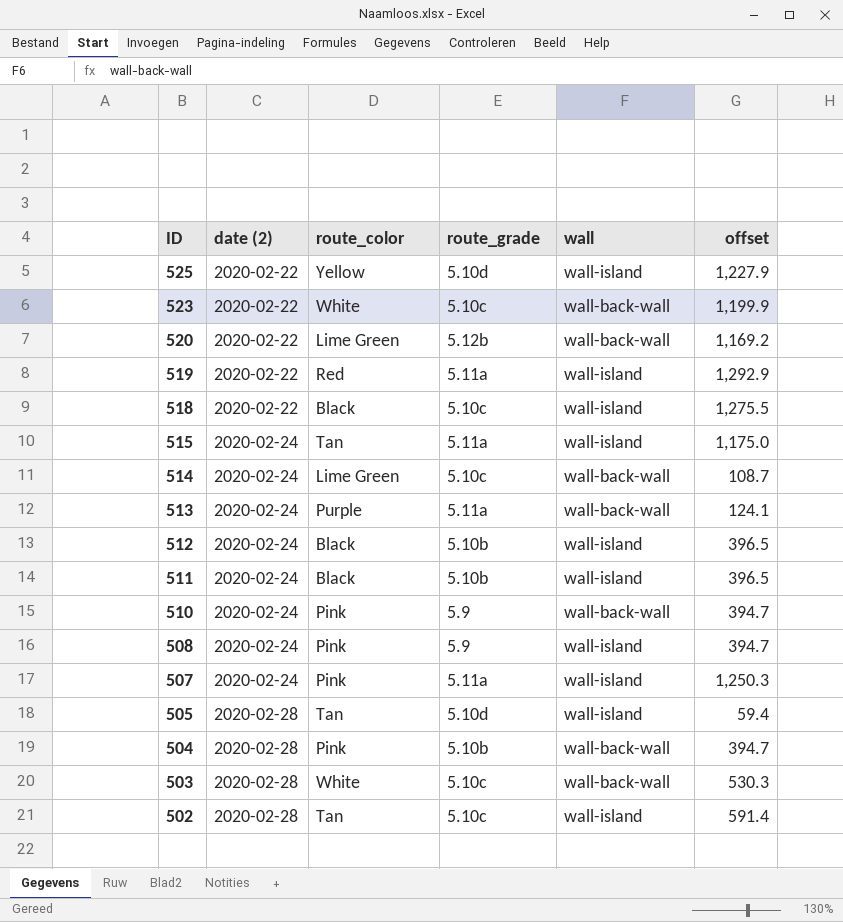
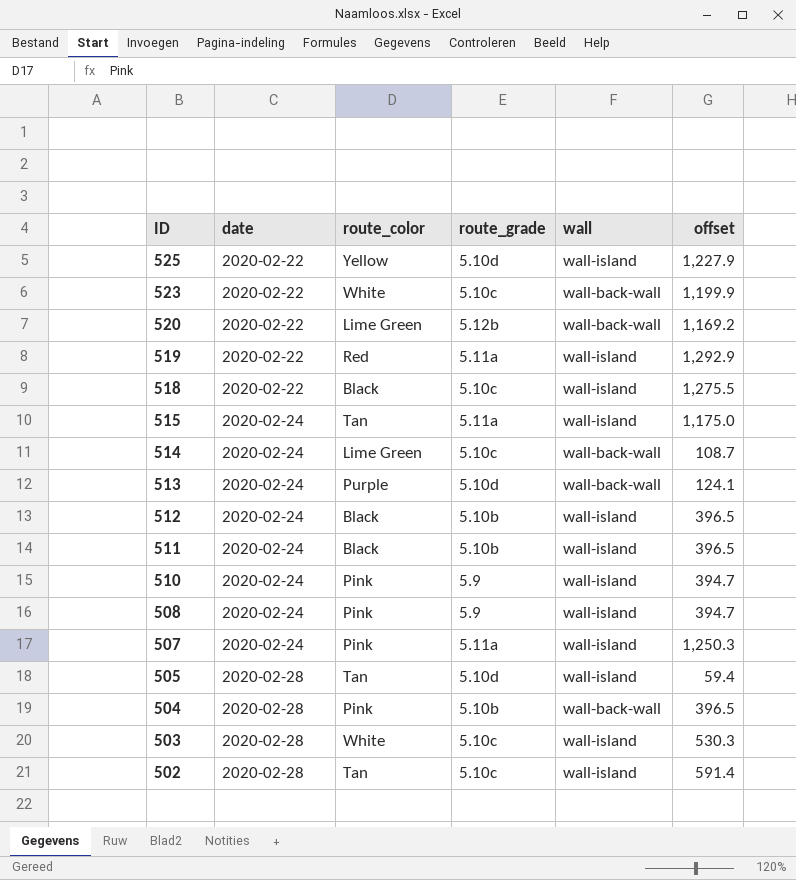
column name: date (2) -> date
513 | route_grade: 5.11a -> 5.10d
510 | wall: wall-back-wall -> wall-island
504 | offset: 394.7 -> 396.5
503 | wall: wall-back-wall -> wall-island

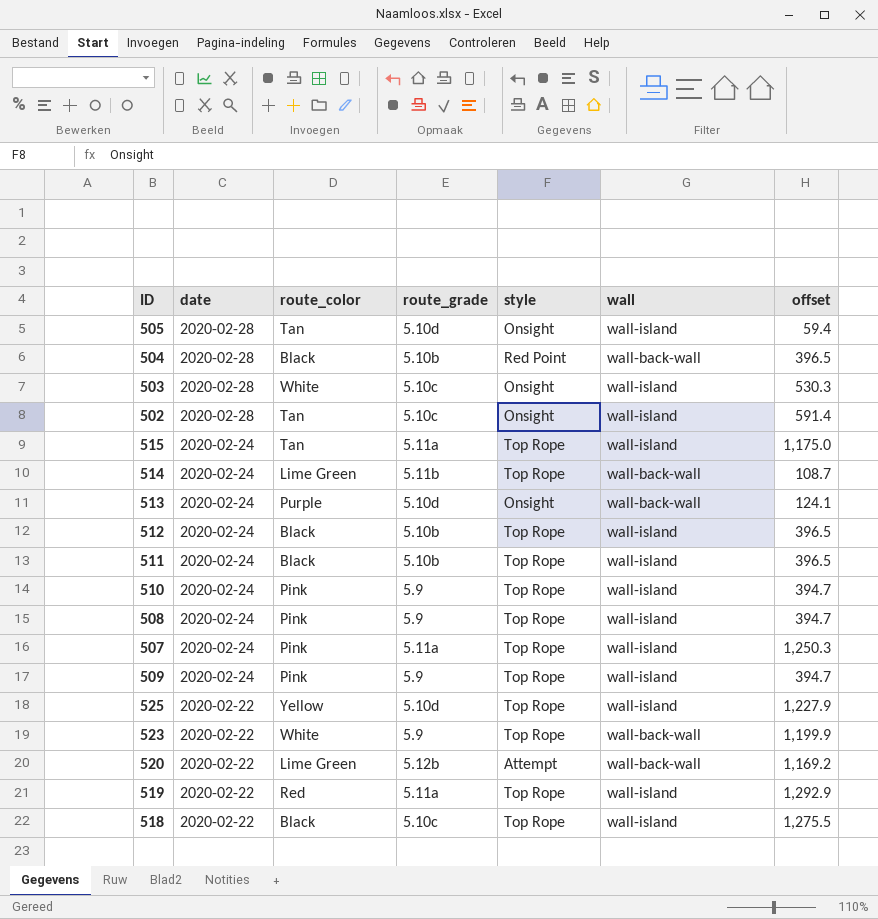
row order: ID descending -> date descending
column style | position: none -> 5
504 | route_color: Pink -> Black
514 | route_grade: 5.10c -> 5.11b
row 509: none -> 2020-02-24 | Pink | 5.9 | Top Rope | wall-island | 394.7
523 | route_grade: 5.10c -> 5.9

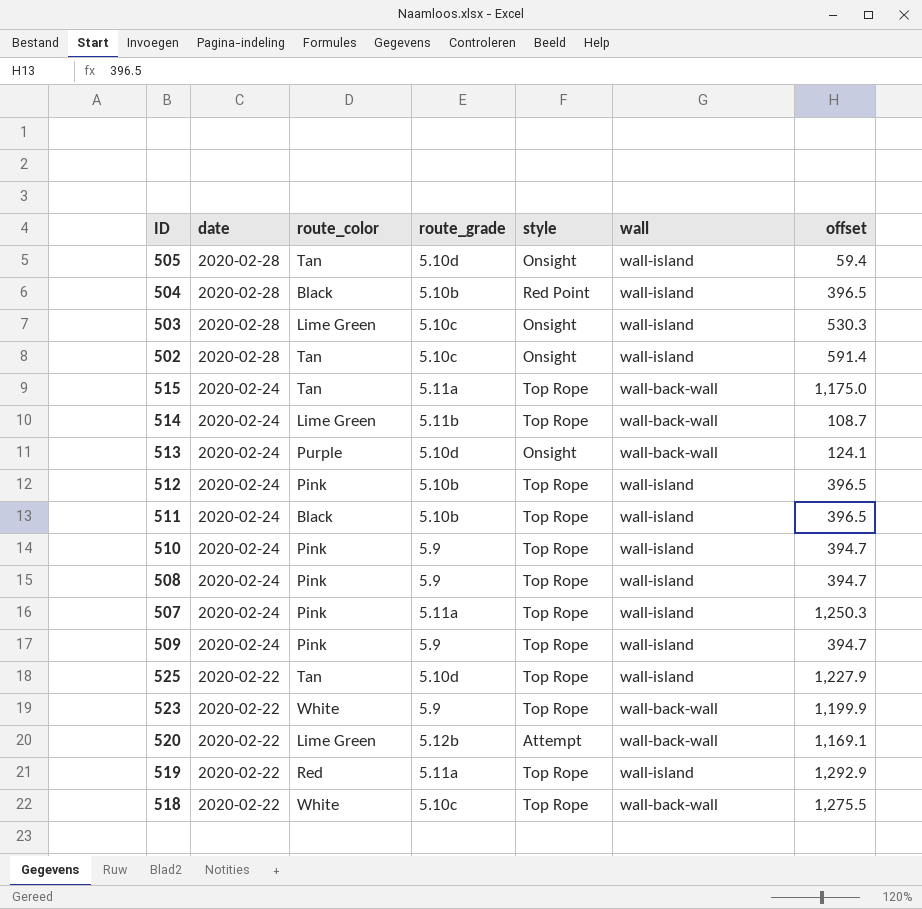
504 | wall: wall-back-wall -> wall-island
503 | route_color: White -> Lime Green
515 | wall: wall-island -> wall-back-wall
512 | route_color: Black -> Pink
525 | route_color: Yellow -> Tan
520 | offset: 1,169.2 -> 1,169.1
518 | route_color: Black -> White
518 | wall: wall-island -> wall-back-wall

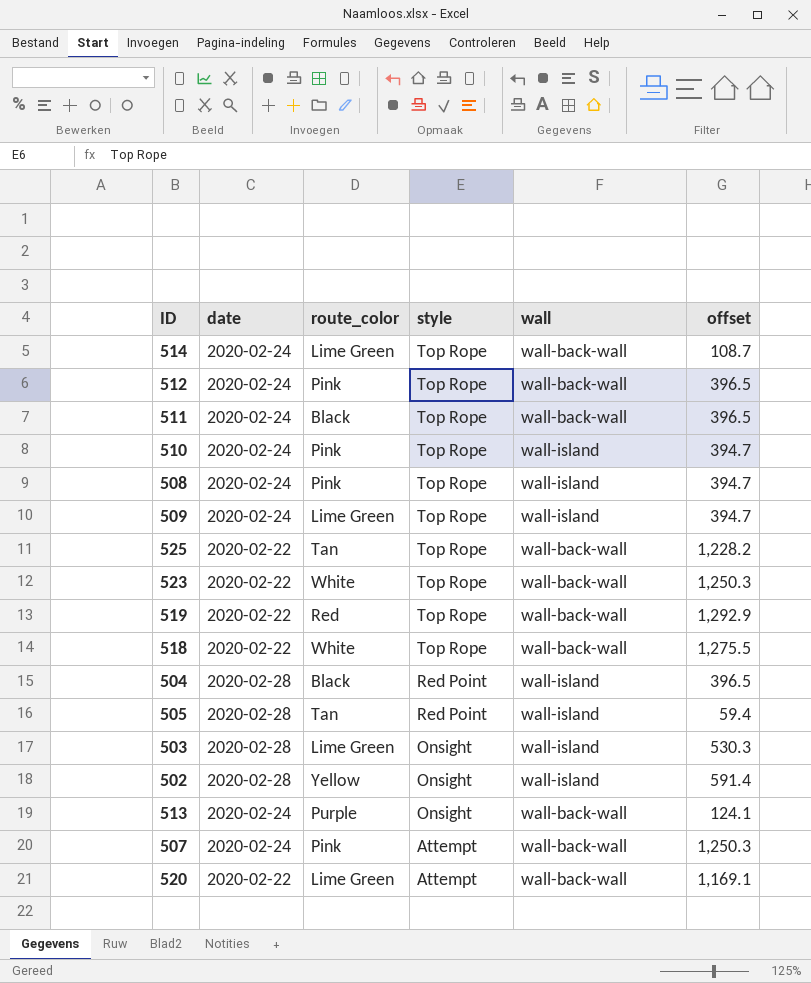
row order: date descending -> style descending
column route_grade | position: 4 -> none
row 515: 2020-02-24 | Tan | 5.11a | Top Rope | wall-back-wall | 1,175.0 -> none
512 | wall: wall-island -> wall-back-wall
511 | wall: wall-island -> wall-back-wall
509 | route_color: Pink -> Lime Green
525 | wall: wall-island -> wall-back-wall
525 | offset: 1,227.9 -> 1,228.2
523 | offset: 1,199.9 -> 1,250.3
519 | wall: wall-island -> wall-back-wall
505 | style: Onsight -> Red Point
502 | route_color: Tan -> Yellow
507 | style: Top Rope -> Attempt
507 | wall: wall-island -> wall-back-wall

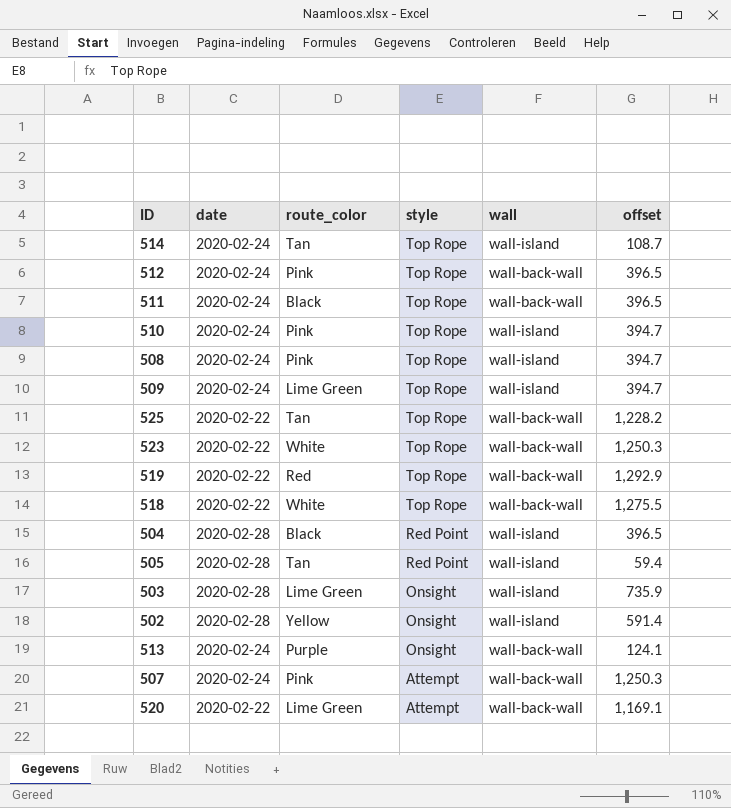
514 | route_color: Lime Green -> Tan
514 | wall: wall-back-wall -> wall-island
503 | offset: 530.3 -> 735.9

